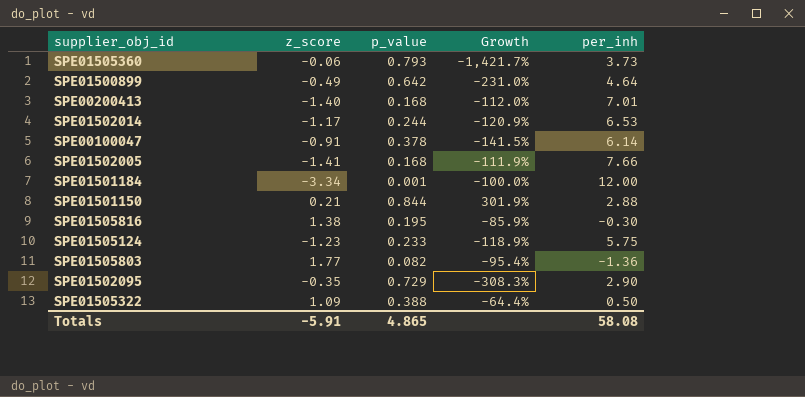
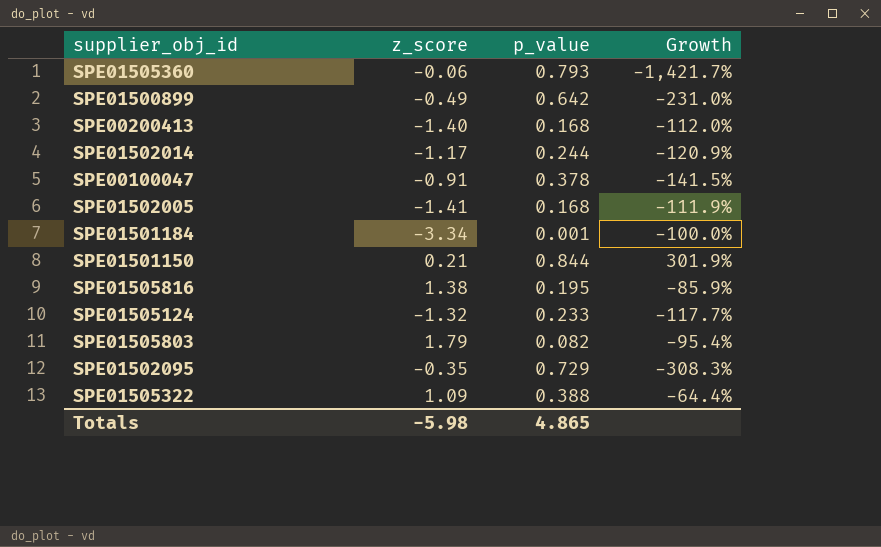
column per_inh | position: 5 -> none
SPE01505124 | z_score: -1.23 -> -1.32
SPE01505124 | Growth: -118.9% -> -117.7%
SPE01505803 | z_score: 1.77 -> 1.79
Totals | z_score: -5.91 -> -5.98

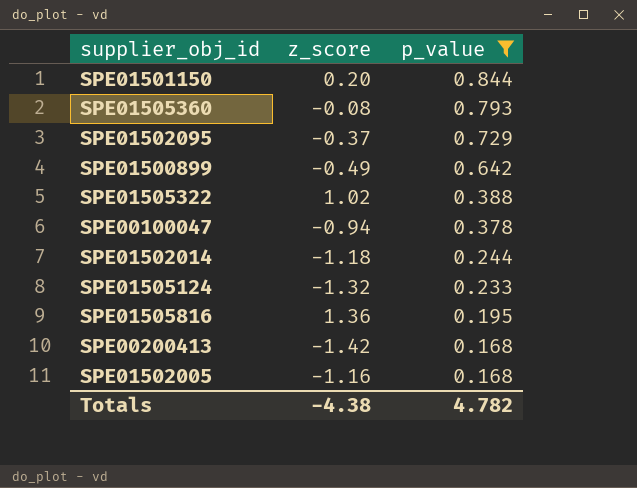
filter: none -> p_value >= 0.168
row order: none -> p_value descending
column Growth | formula: ([p_value] - [z_score]) / [z_score] -> none
SPE01501150 | z_score: 0.21 -> 0.20
SPE01505360 | z_score: -0.06 -> -0.08
SPE01502095 | z_score: -0.35 -> -0.37
SPE01505322 | z_score: 1.09 -> 1.02
SPE00100047 | z_score: -0.91 -> -0.94
SPE01502014 | z_score: -1.17 -> -1.18
SPE01505816 | z_score: 1.38 -> 1.36
SPE00200413 | z_score: -1.40 -> -1.42
SPE01502005 | z_score: -1.41 -> -1.16
Totals | z_score: -5.98 -> -4.38
Totals | p_value: 4.865 -> 4.782

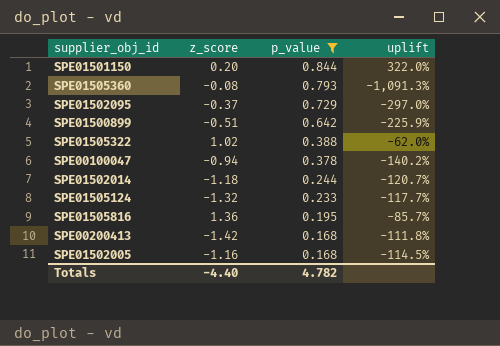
column uplift | formula: none -> ([p_value] - [z_score]) / [z_score]
SPE01500899 | z_score: -0.49 -> -0.51
Totals | z_score: -4.38 -> -4.40

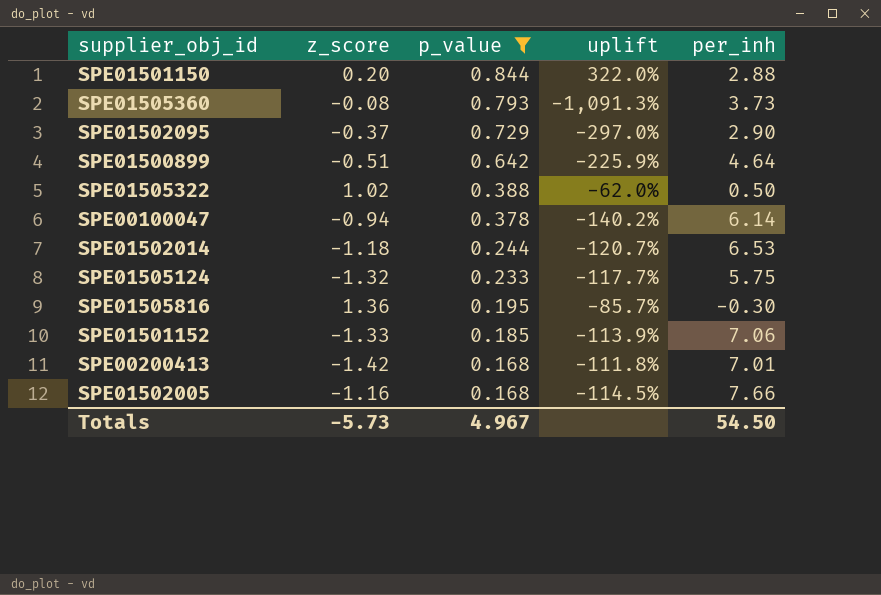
column per_inh | position: none -> 5
row SPE01501152: none -> -1.33 | 0.185 | -113.9% | 7.06
Totals | z_score: -4.40 -> -5.73
Totals | p_value: 4.782 -> 4.967

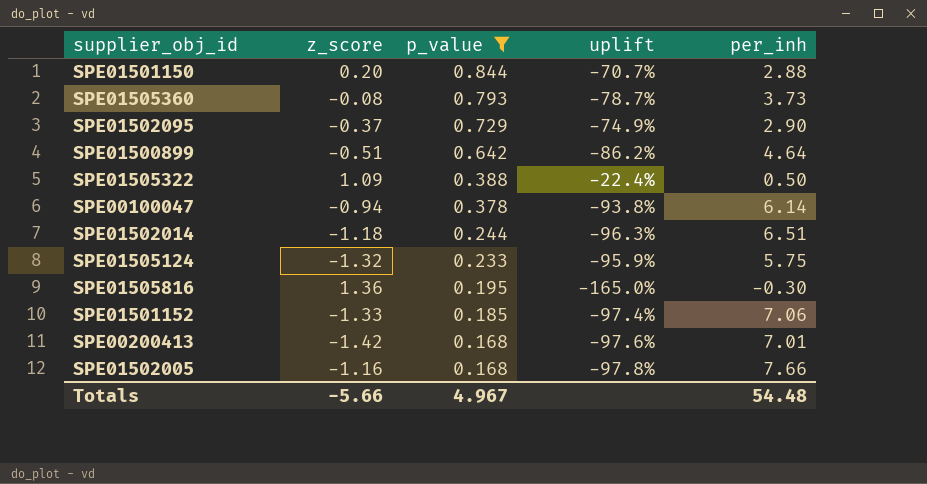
column uplift | formula: ([p_value] - [z_score]) / [z_score] -> ([p_value] - [per_inh]) / [per_inh]
SPE01505322 | z_score: 1.02 -> 1.09
SPE01502014 | per_inh: 6.53 -> 6.51
Totals | z_score: -5.73 -> -5.66
Totals | per_inh: 54.50 -> 54.48

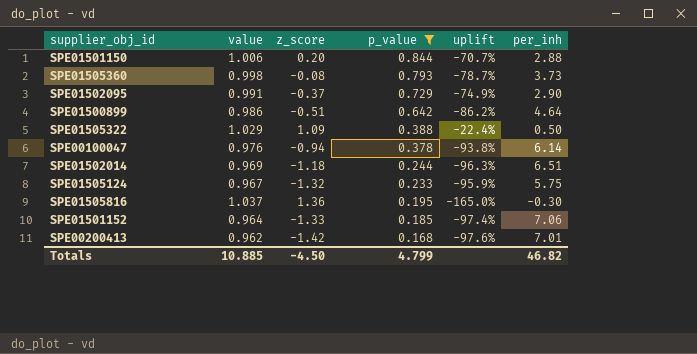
column value | position: none -> 2
row SPE01502005: -1.16 | 0.168 | -97.8% | 7.66 -> none
Totals | z_score: -5.66 -> -4.50
Totals | p_value: 4.967 -> 4.799
Totals | per_inh: 54.48 -> 46.82

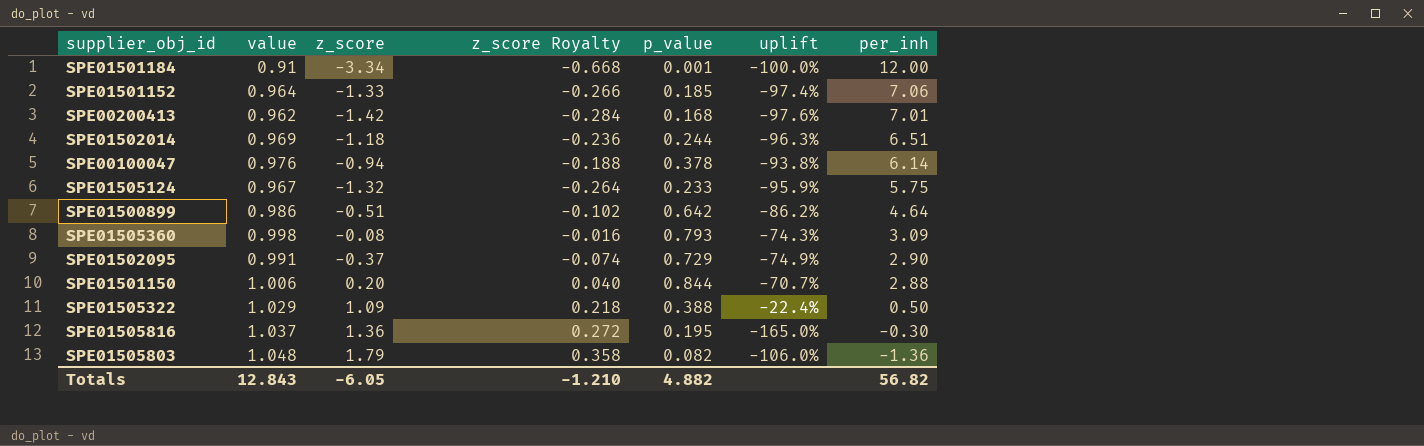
filter: p_value >= 0.168 -> none
row order: p_value descending -> per_inh descending
column z_score Royalty | formula: none -> [z_score] * 0.2
SPE01505360 | uplift: -78.7% -> -74.3%
SPE01505360 | per_inh: 3.73 -> 3.09
Totals | value: 10.885 -> 12.843
Totals | z_score: -4.50 -> -6.05
Totals | p_value: 4.799 -> 4.882
Totals | per_inh: 46.82 -> 56.82

